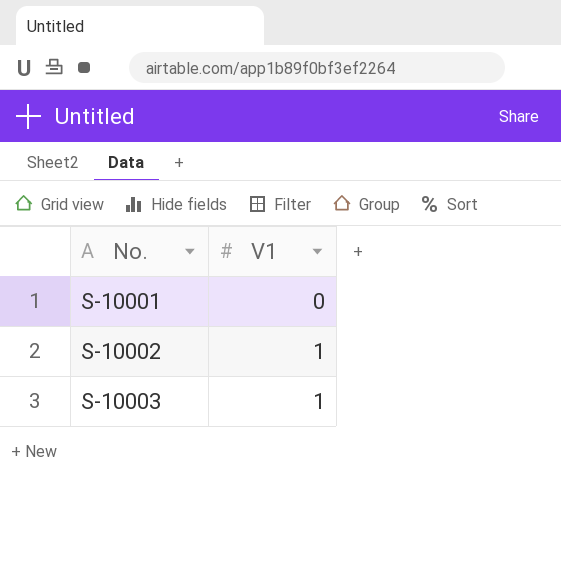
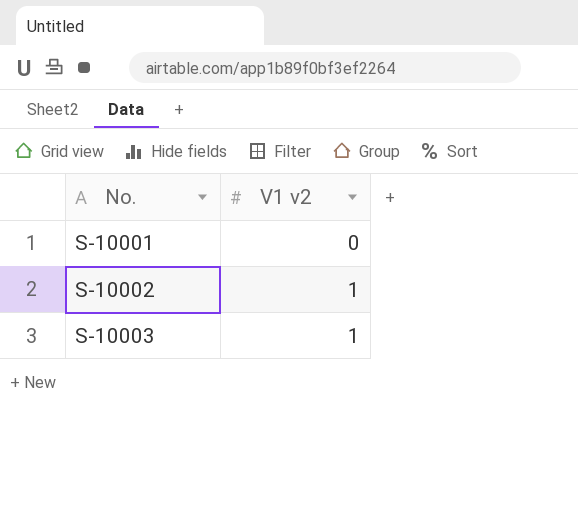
column name: V1 -> V1 v2

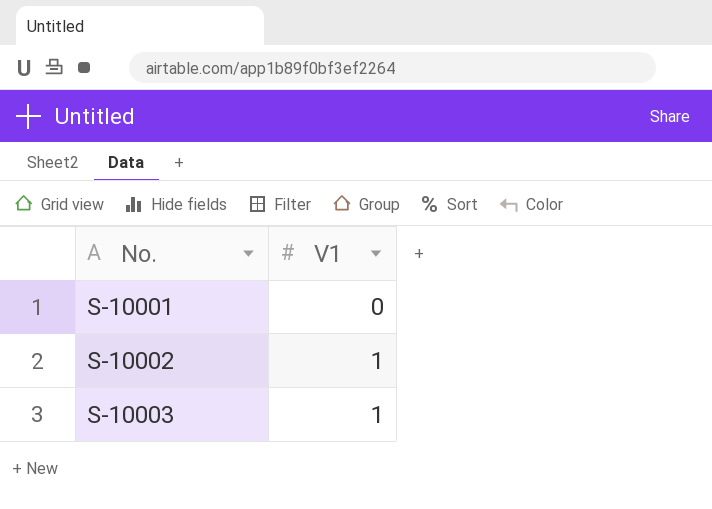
column name: V1 v2 -> V1

